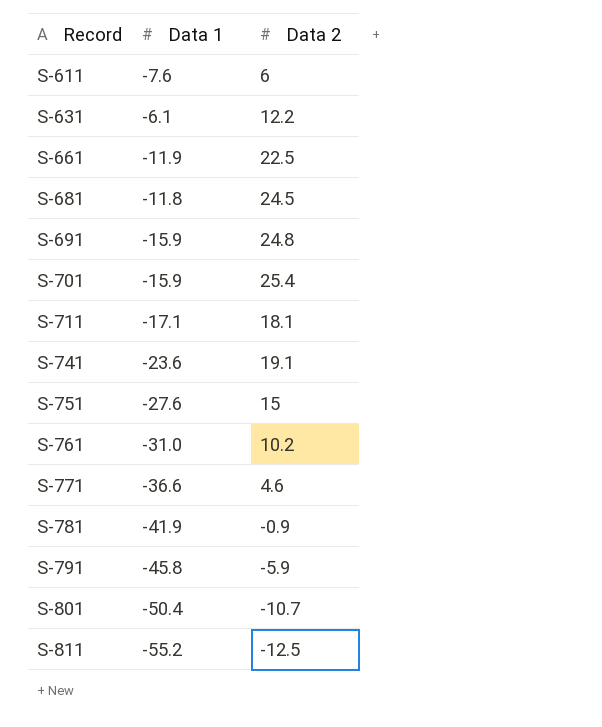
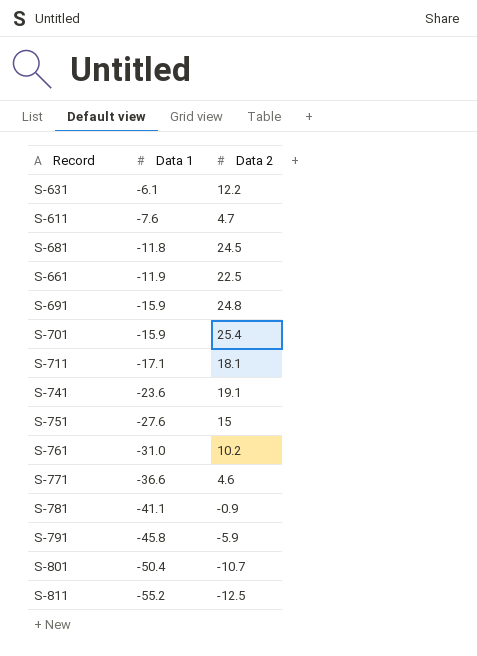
row order: Record ascending -> Data 1 descending
S-611 | Data 2: 6 -> 4.7
S-781 | Data 1: -41.9 -> -41.1

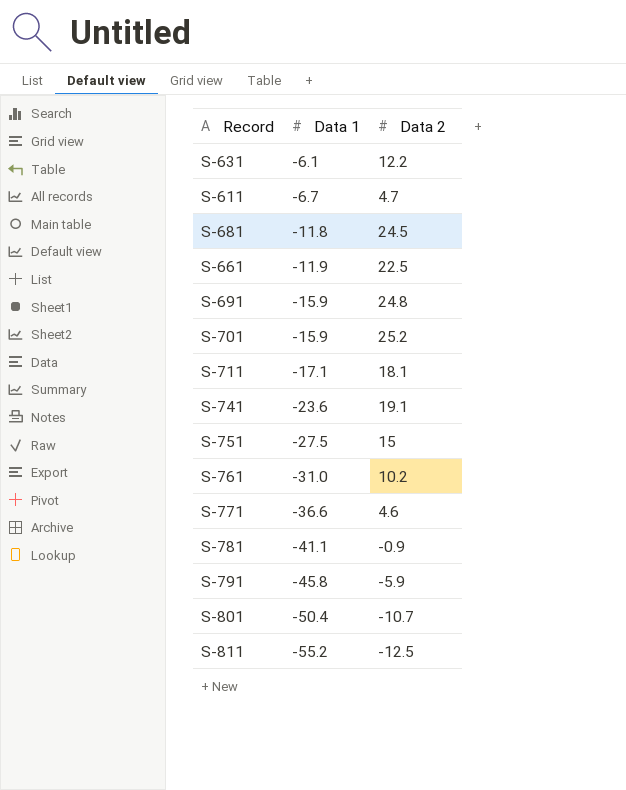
S-611 | Data 1: -7.6 -> -6.7
S-701 | Data 2: 25.4 -> 25.2
S-751 | Data 1: -27.6 -> -27.5

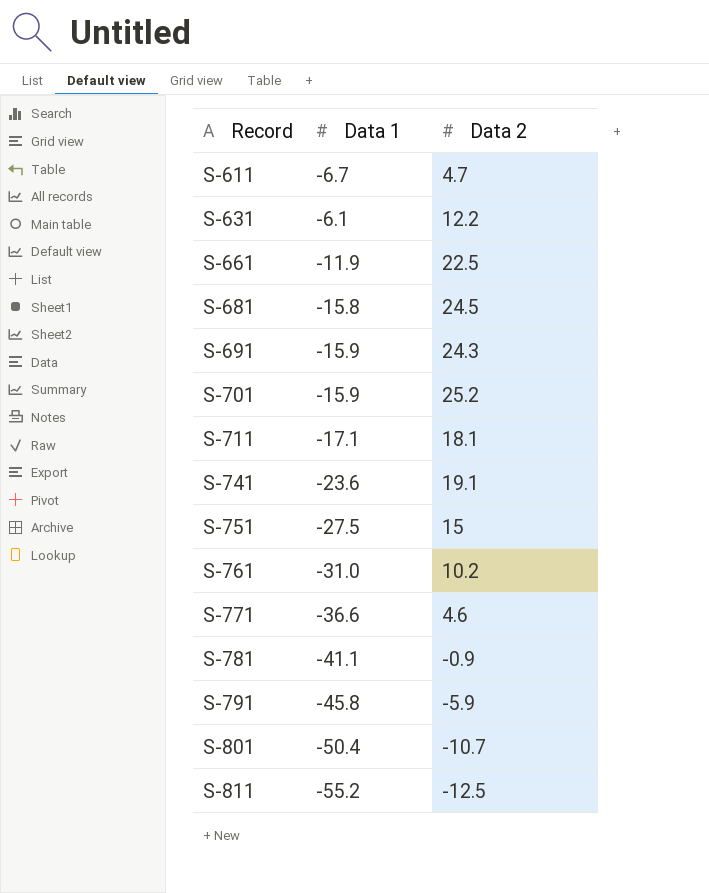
row order: Data 1 descending -> Record ascending
S-681 | Data 1: -11.8 -> -15.8
S-691 | Data 2: 24.8 -> 24.3

